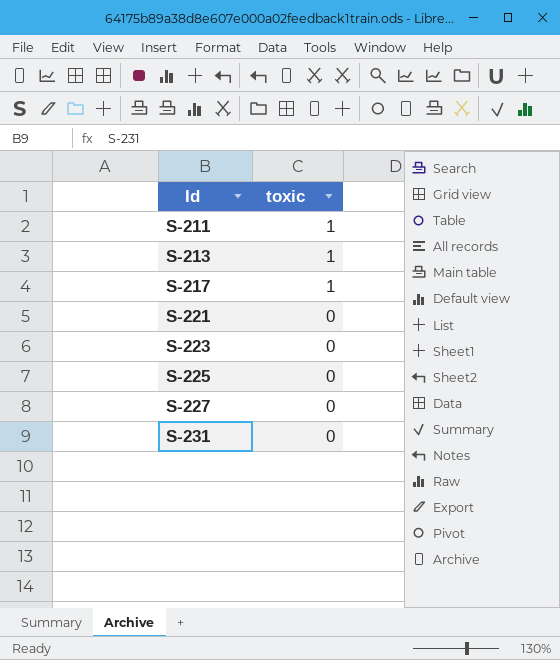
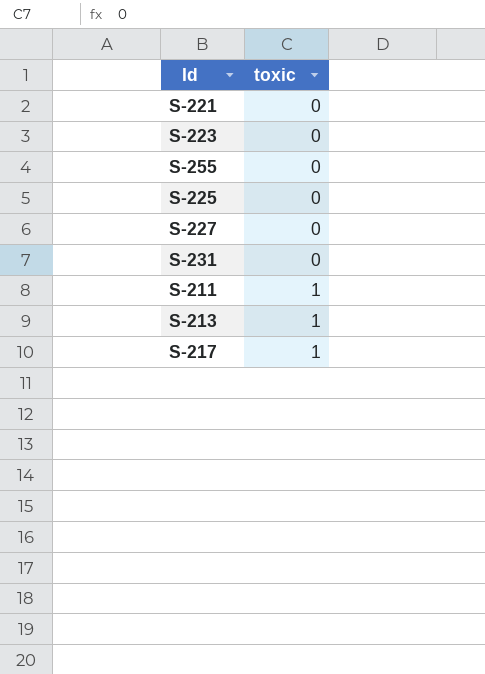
row order: Id ascending -> toxic ascending
row S-255: none -> 0

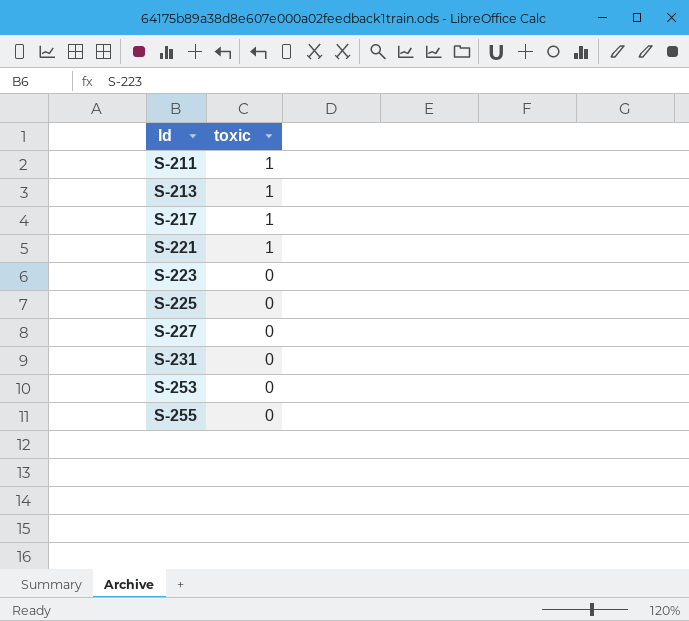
row order: toxic ascending -> Id ascending
S-221 | toxic: 0 -> 1
row S-253: none -> 0

